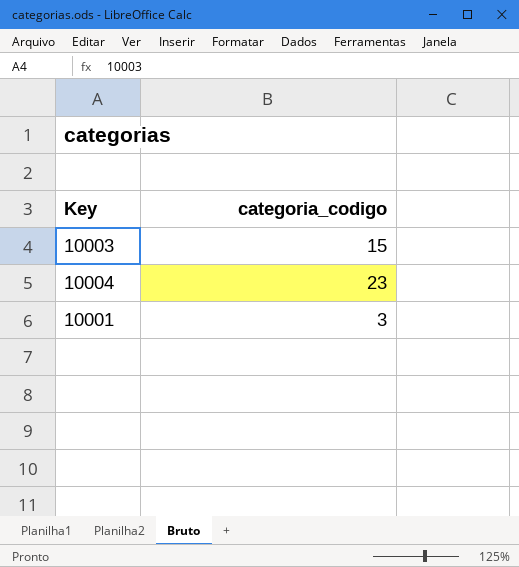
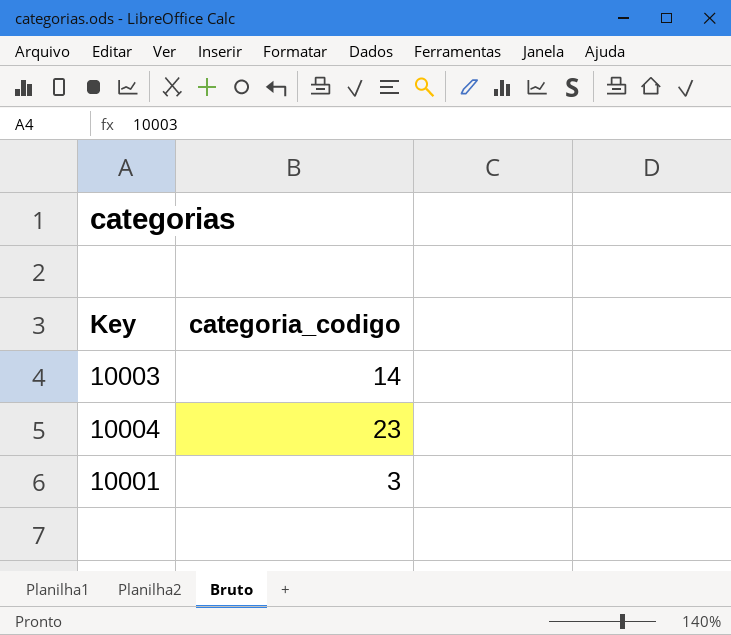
10003 | categoria_codigo: 15 -> 14

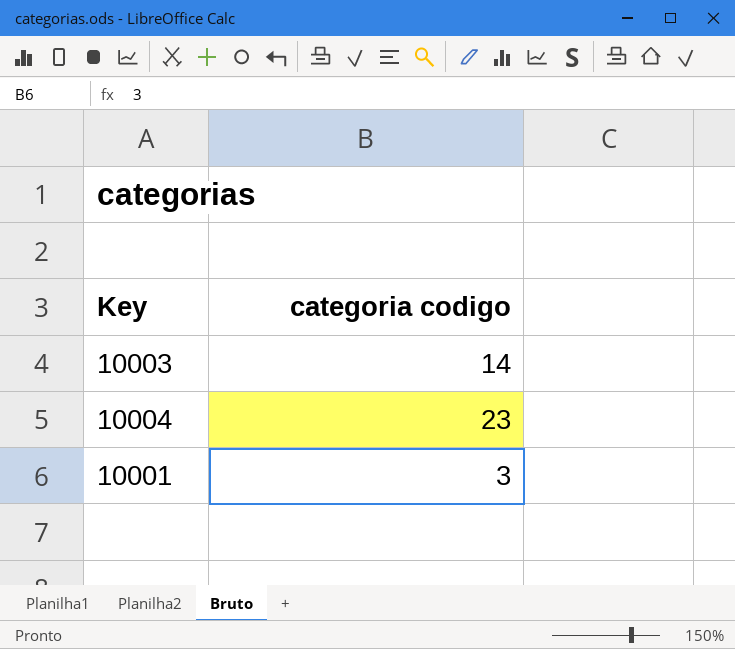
column name: categoria_codigo -> categoria codigo

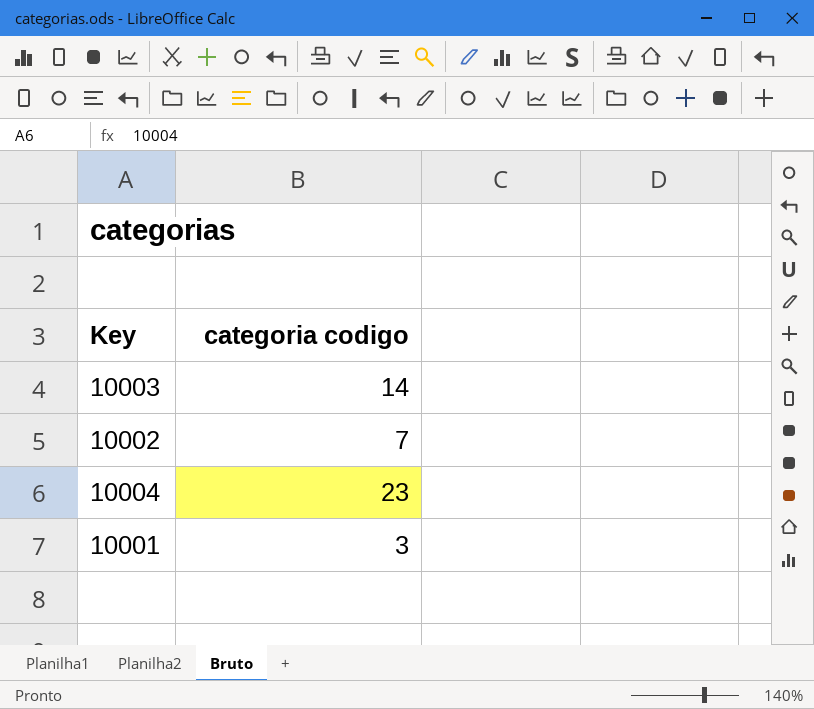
row 10002: none -> 7

